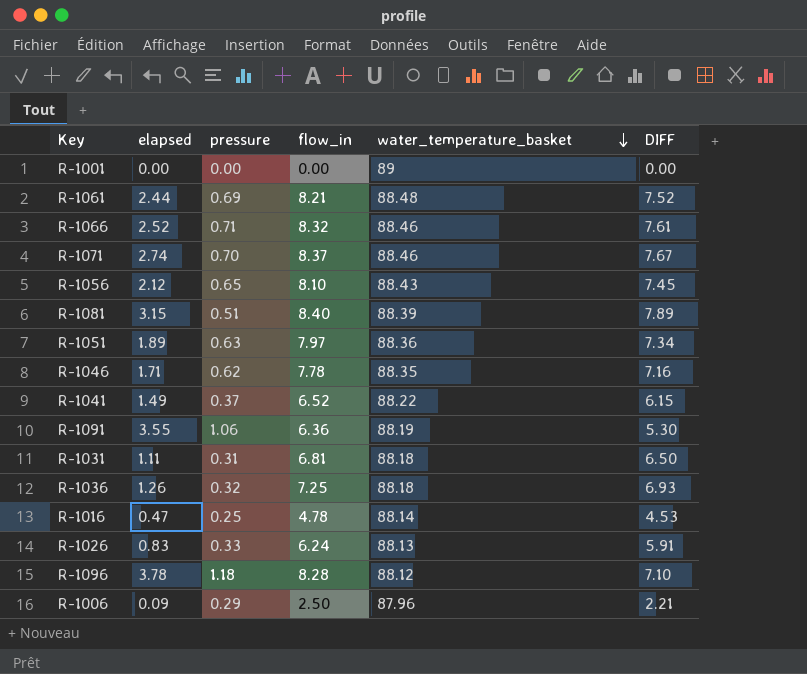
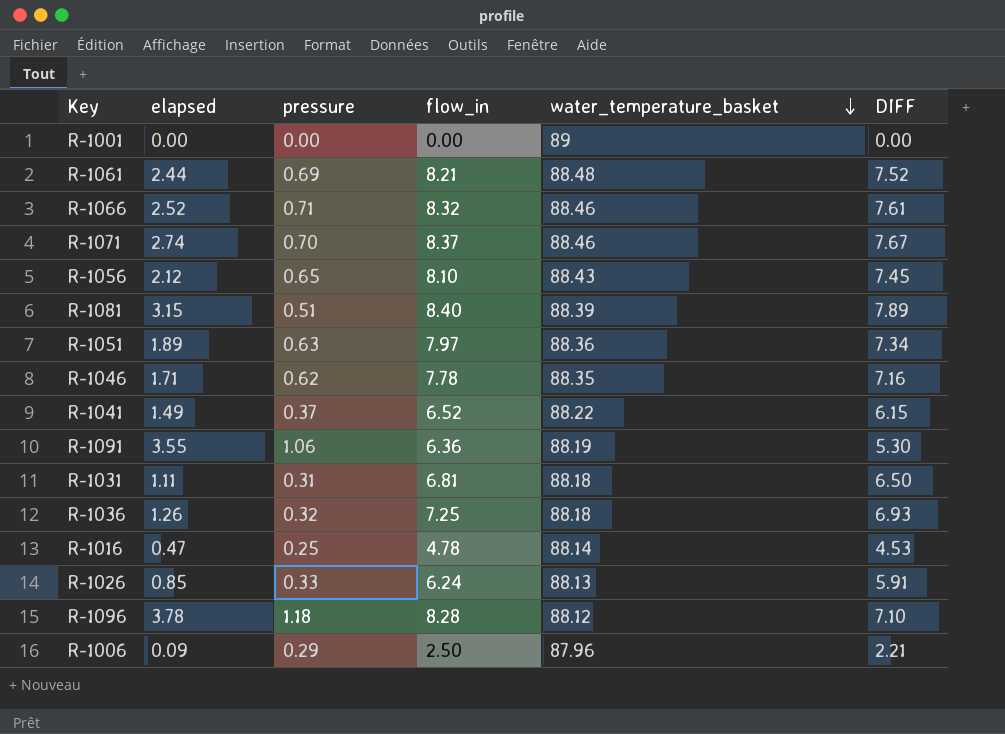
R-1026 | elapsed: 0.83 -> 0.85

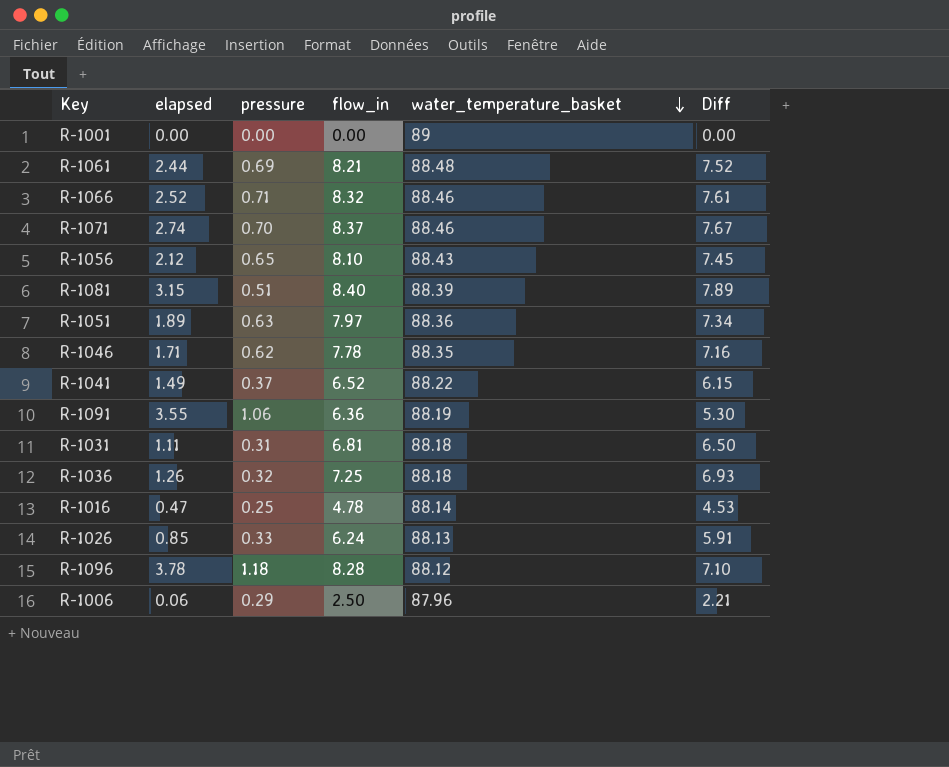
column name: DIFF -> Diff
R-1006 | elapsed: 0.09 -> 0.06

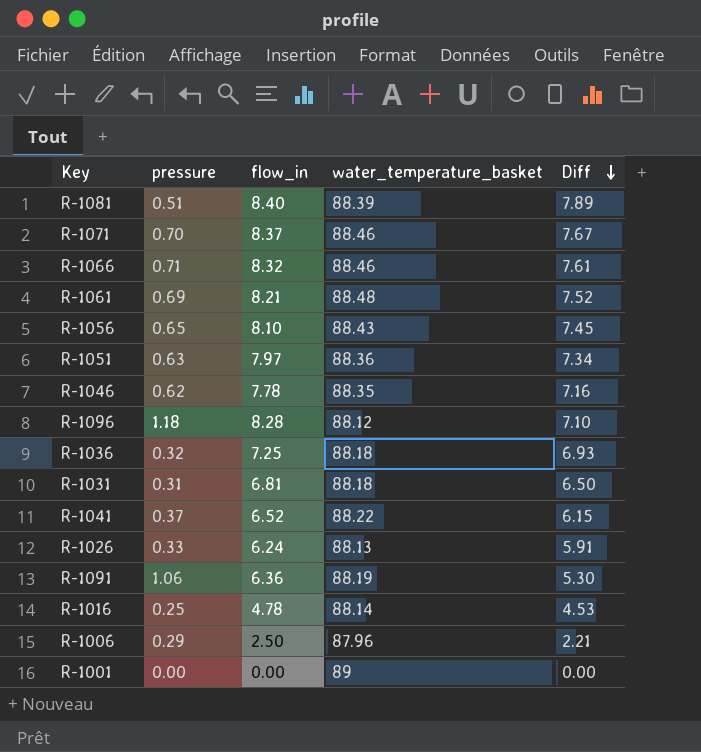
row order: water_temperature_basket descending -> Diff descending
column elapsed | position: 2 -> none

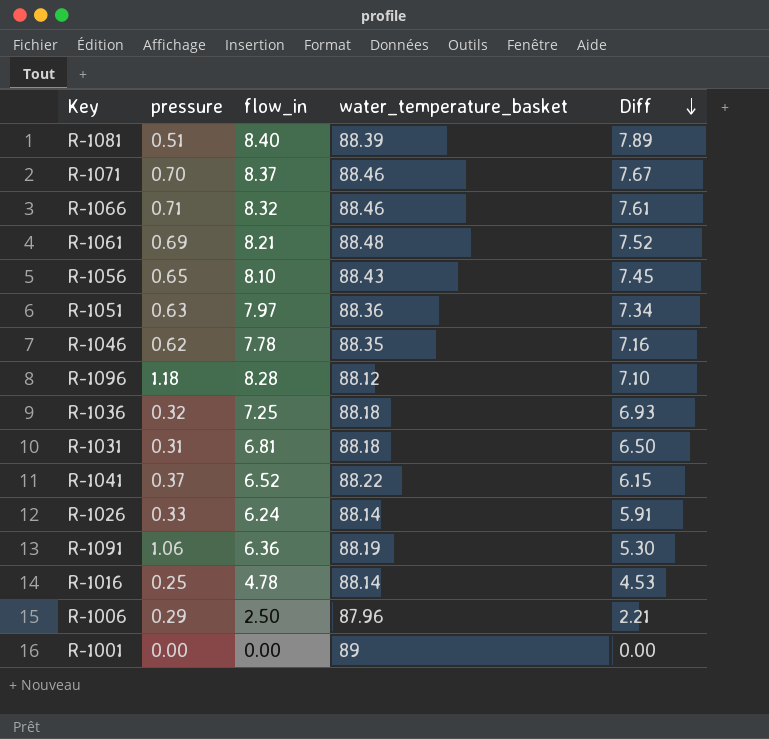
R-1026 | water_temperature_basket: 88.13 -> 88.14

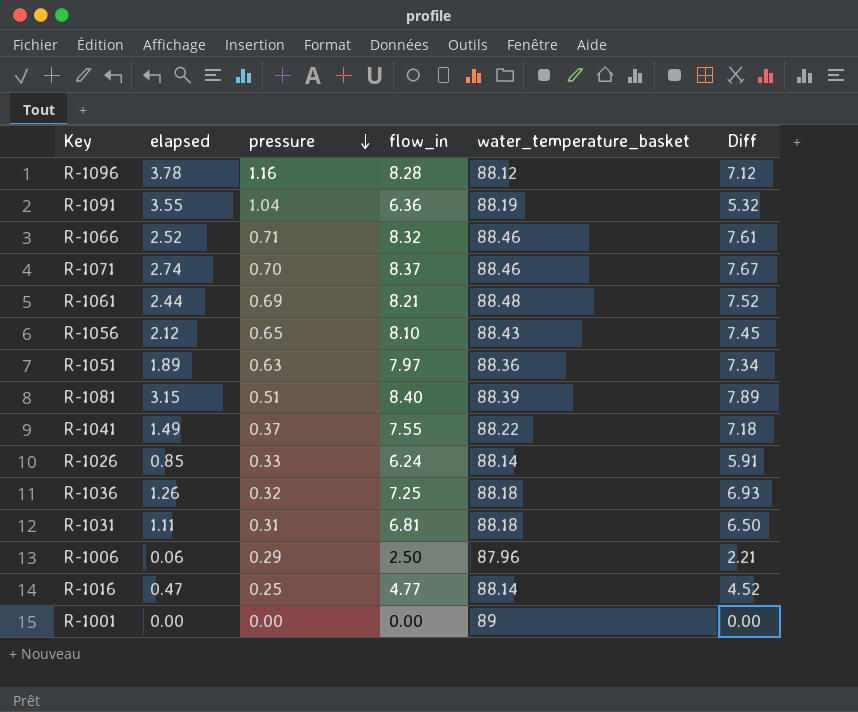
row order: Diff descending -> pressure descending
column elapsed | position: none -> 2
row R-1046: 0.62 | 7.78 | 88.35 | 7.16 -> none
R-1096 | pressure: 1.18 -> 1.16
R-1096 | Diff: 7.10 -> 7.12
R-1091 | pressure: 1.06 -> 1.04
R-1091 | Diff: 5.30 -> 5.32
R-1041 | flow_in: 6.52 -> 7.55
R-1041 | Diff: 6.15 -> 7.18
R-1016 | flow_in: 4.78 -> 4.77
R-1016 | Diff: 4.53 -> 4.52

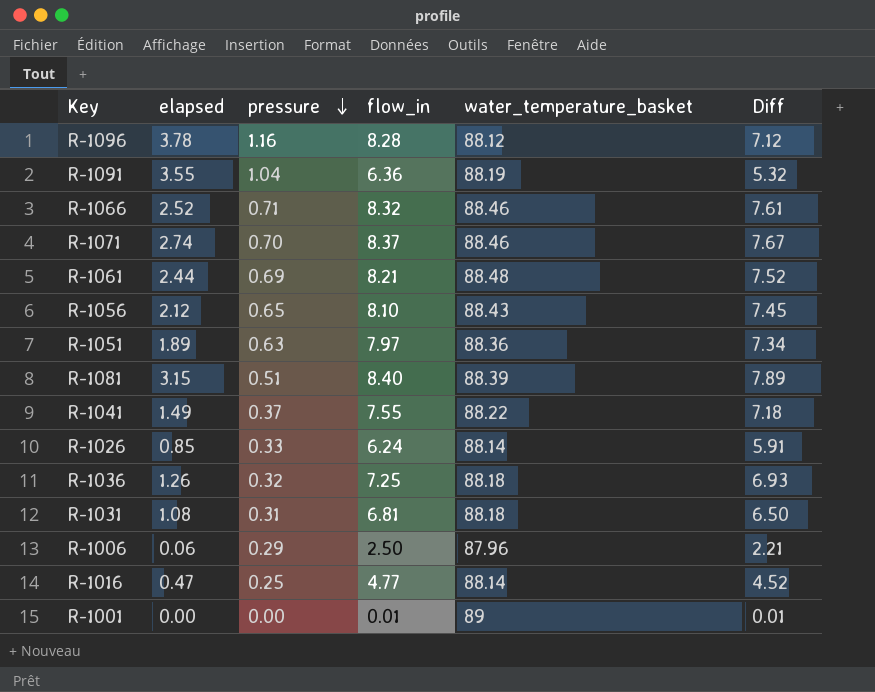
R-1031 | elapsed: 1.11 -> 1.08
R-1001 | flow_in: 0.00 -> 0.01
R-1001 | Diff: 0.00 -> 0.01

